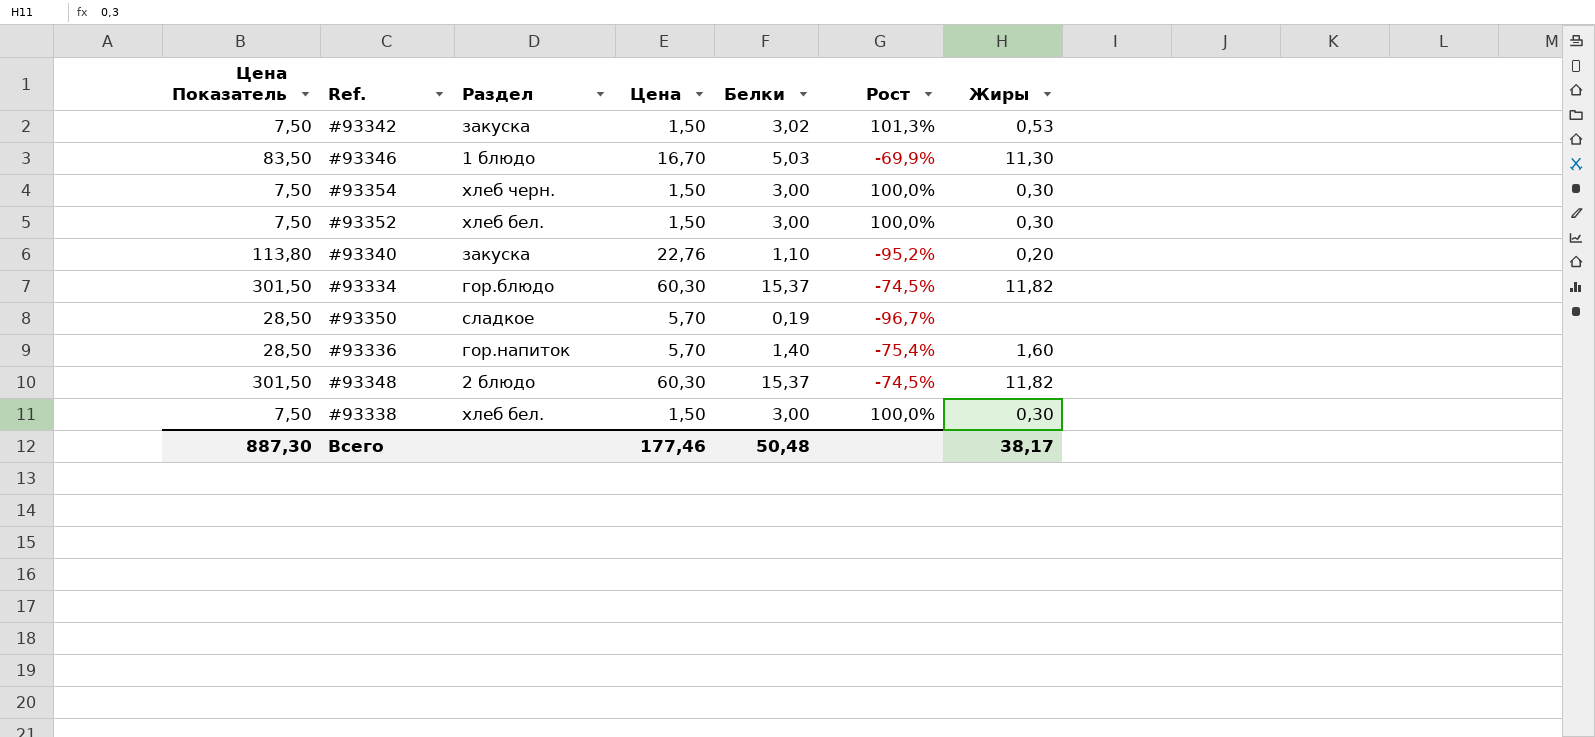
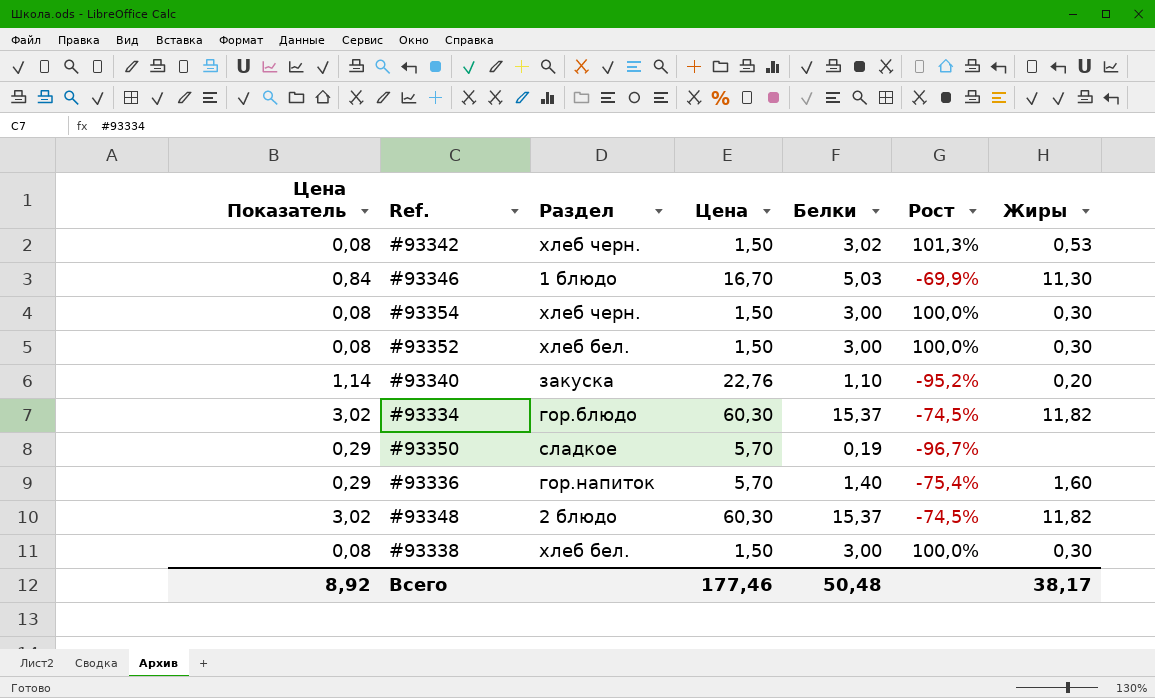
column Цена Показатель | formula: [Цена] * 5 -> [Цена] * 0,05
#93342 | Раздел: закуска -> хлеб черн.
Всего | Цена Показатель: 887,30 -> 8,92

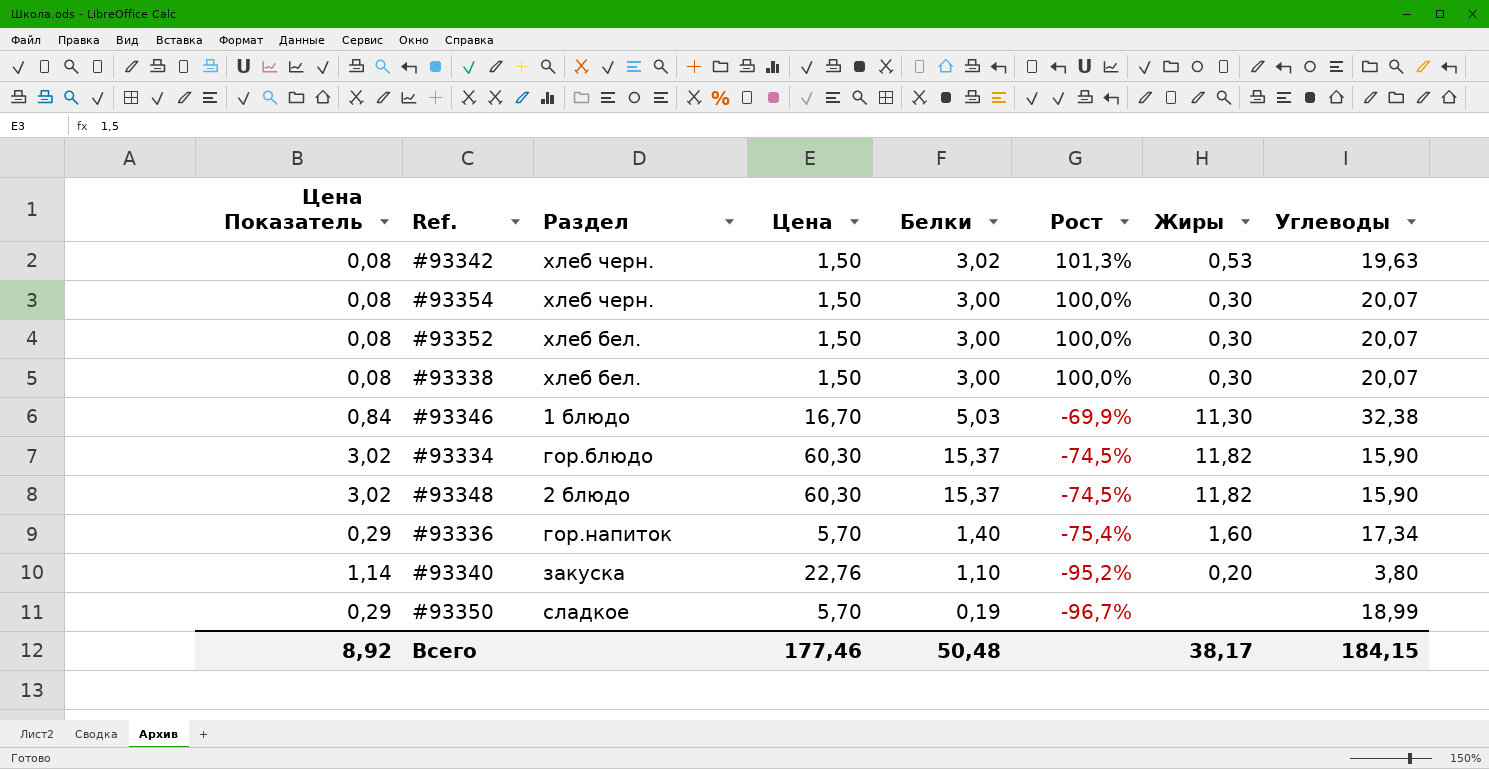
row order: none -> Рост descending
column Углеводы | position: none -> 8

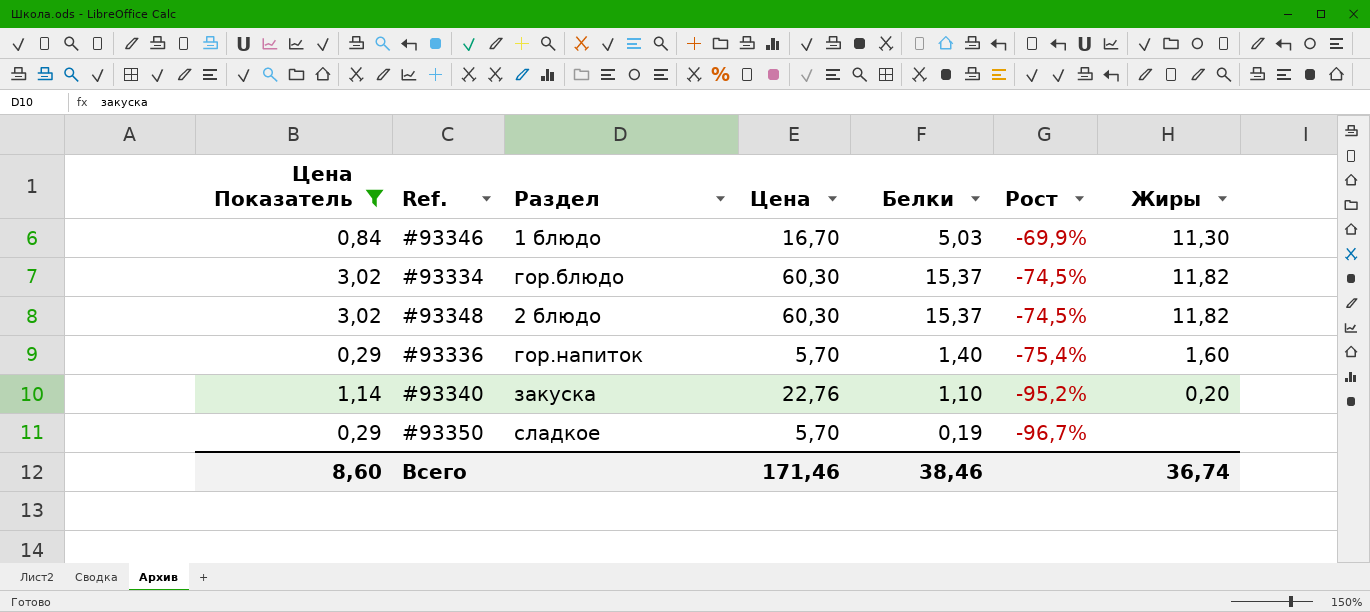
filter: none -> Цена Показатель != 0,08
column Углеводы | position: 8 -> none
Всего | Цена Показатель: 8,92 -> 8,60
Всего | Цена: 177,46 -> 171,46
Всего | Белки: 50,48 -> 38,46
Всего | Жиры: 38,17 -> 36,74

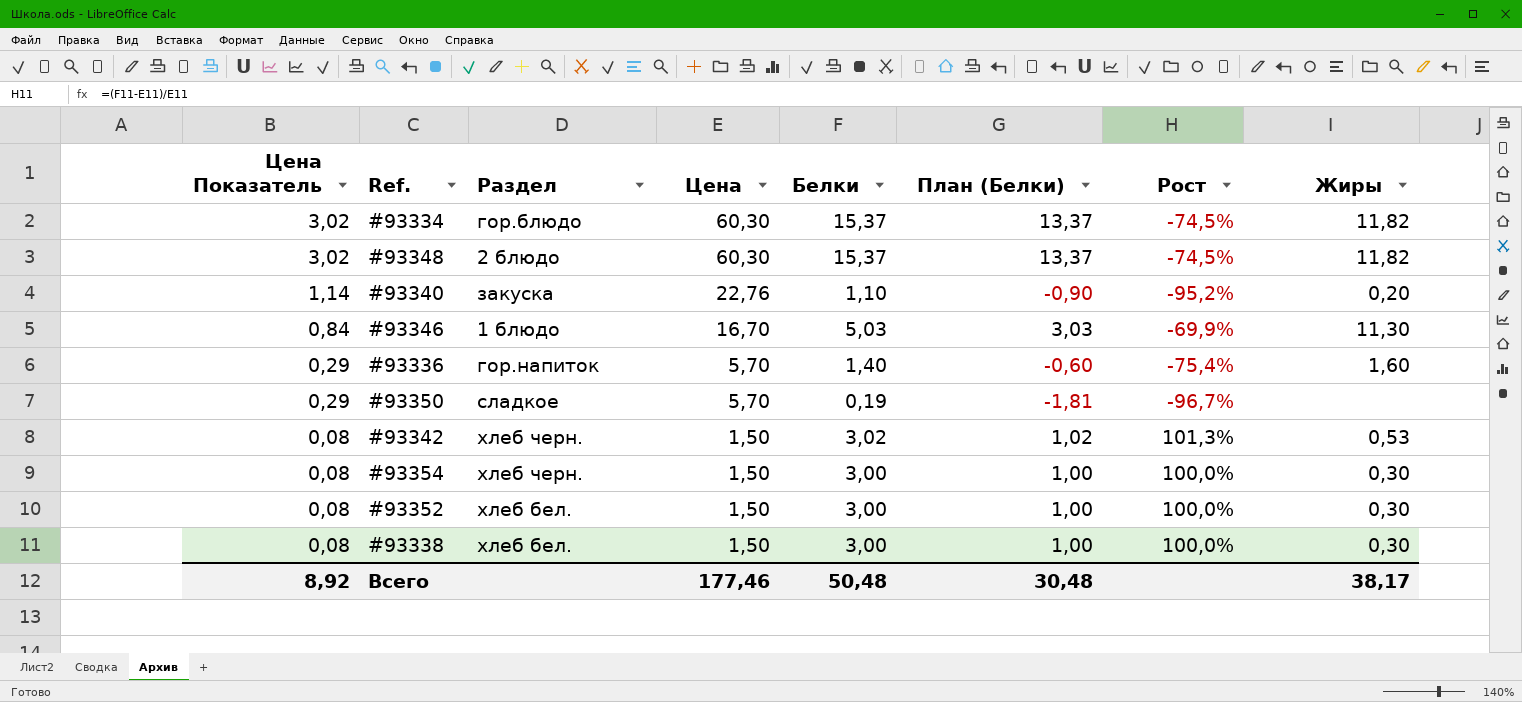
filter: Цена Показатель != 0,08 -> none
row order: Рост descending -> Цена Показатель descending
column План (Белки) | formula: none -> [Белки] - 2
Всего | Цена Показатель: 8,60 -> 8,92
Всего | Цена: 171,46 -> 177,46
Всего | Белки: 38,46 -> 50,48
Всего | Жиры: 36,74 -> 38,17

